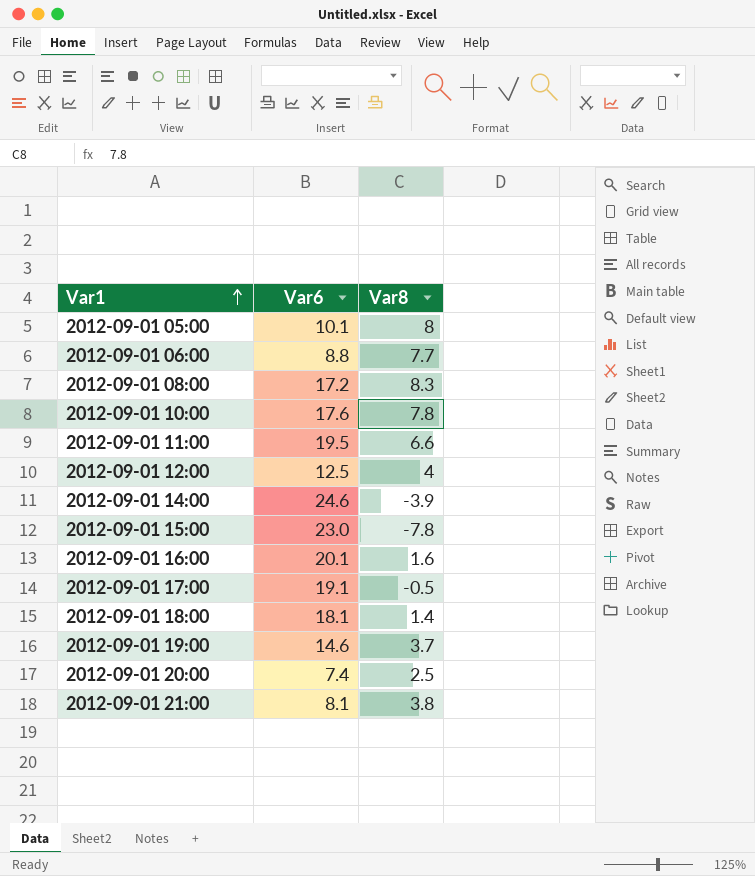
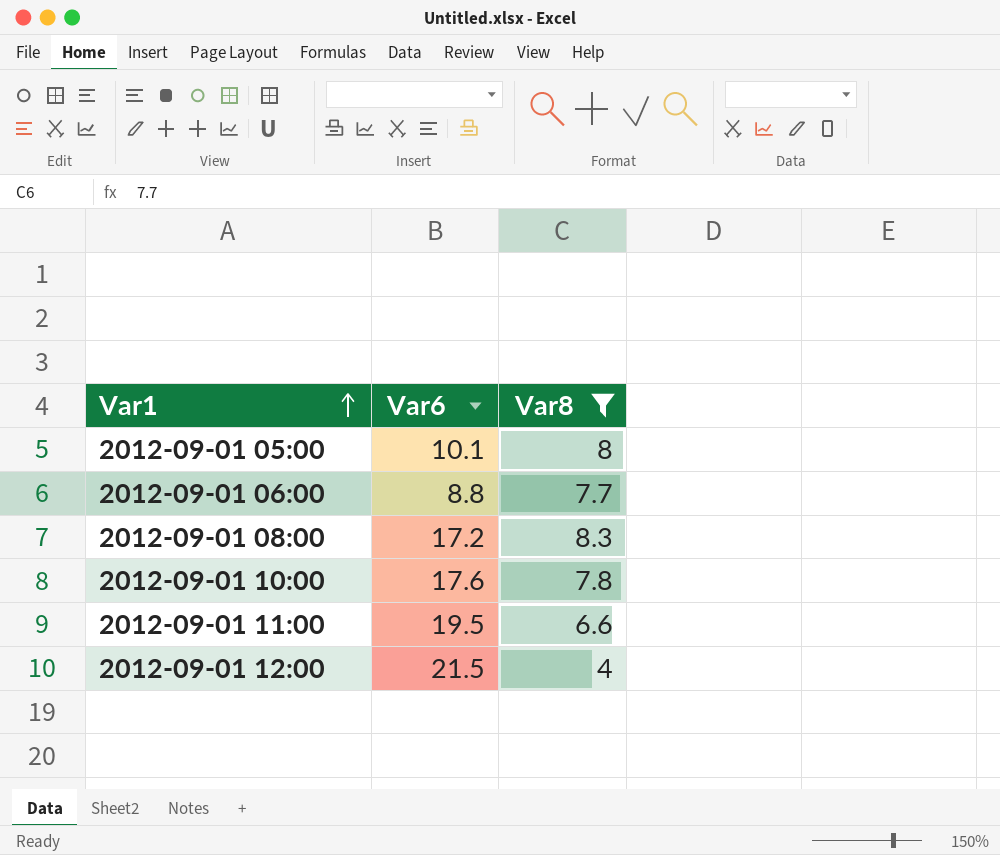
filter: none -> Var8 >= 4
2012-09-01 12:00 | Var6: 12.5 -> 21.5

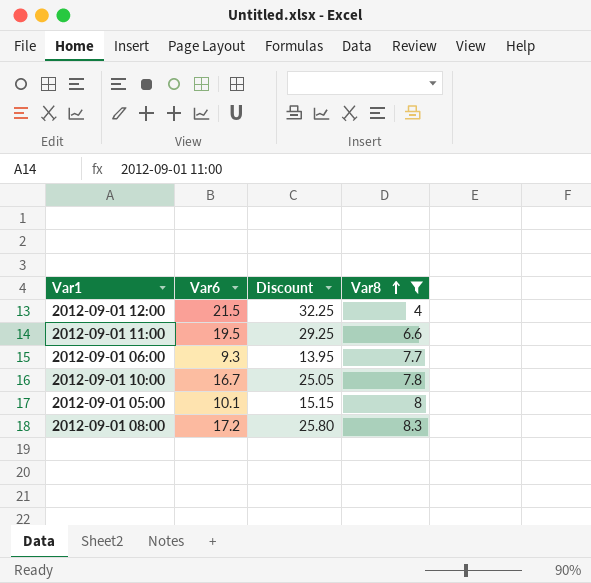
row order: Var1 ascending -> Var8 ascending
column Discount | formula: none -> [Var6] * 1.5
2012-09-01 06:00 | Var6: 8.8 -> 9.3
2012-09-01 10:00 | Var6: 17.6 -> 16.7

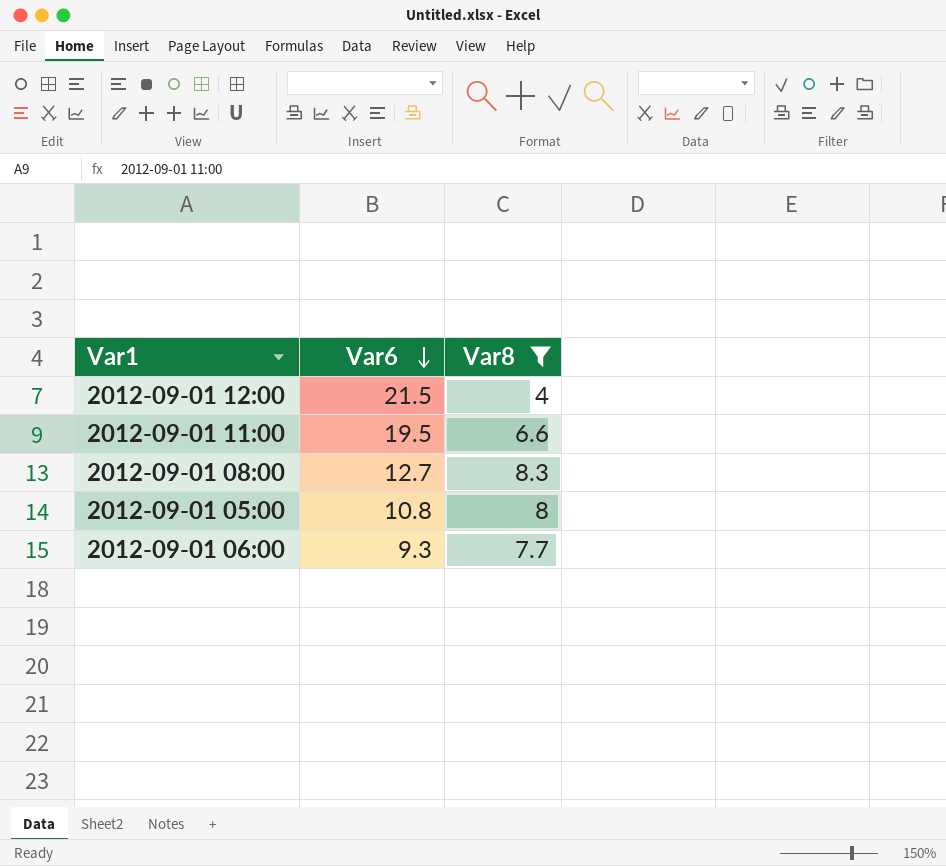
row order: Var8 ascending -> Var6 descending
column Discount | formula: [Var6] * 1.5 -> none
row 2012-09-01 10:00: 16.7 | 25.05 | 7.8 -> none
2012-09-01 08:00 | Var6: 17.2 -> 12.7
2012-09-01 05:00 | Var6: 10.1 -> 10.8

